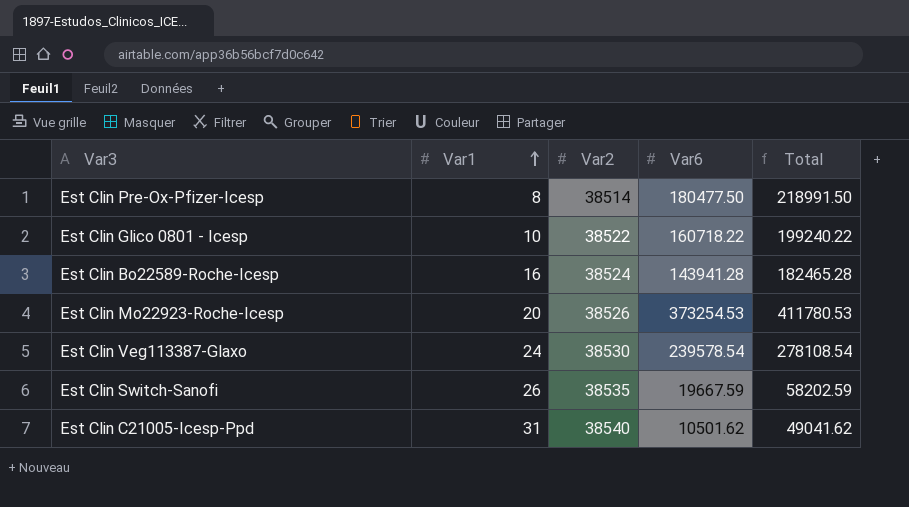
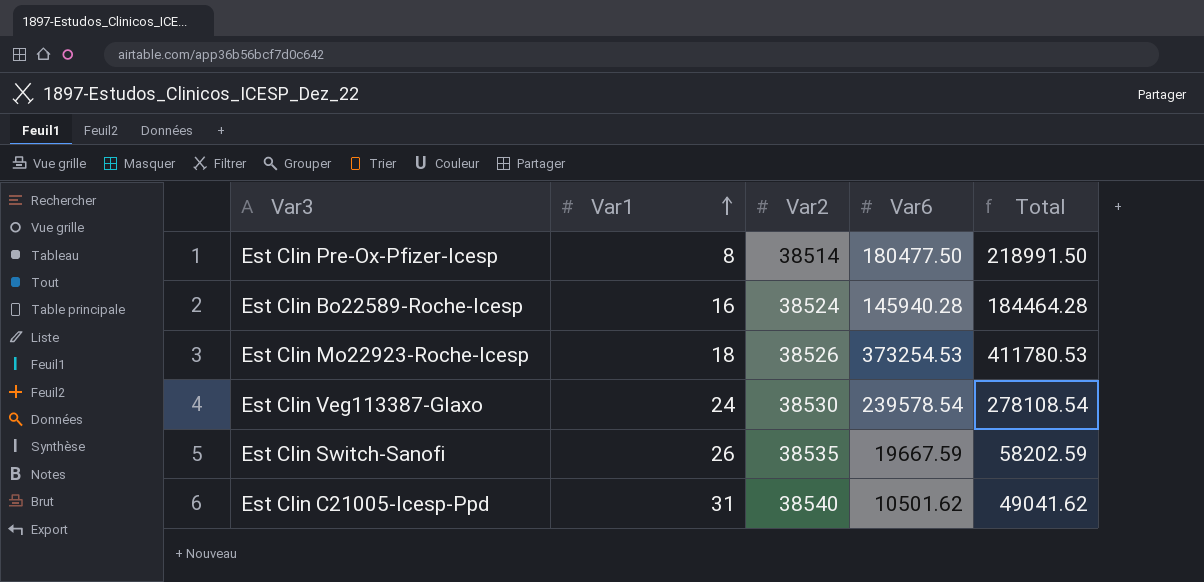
row Est Clin Glico 0801 - Icesp: 10 | 38522 | 160718.22 | 199240.22 -> none
Est Clin Bo22589-Roche-Icesp | Var6: 143941.28 -> 145940.28
Est Clin Bo22589-Roche-Icesp | Total: 182465.28 -> 184464.28
Est Clin Mo22923-Roche-Icesp | Var1: 20 -> 18

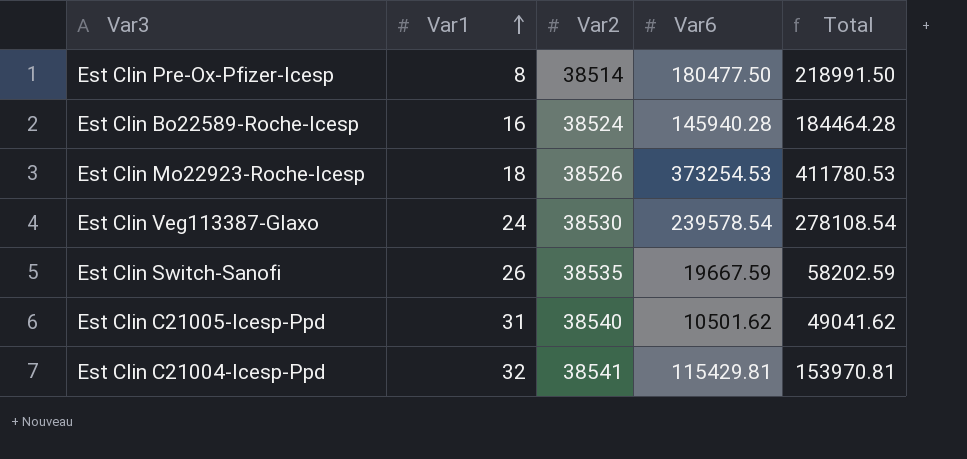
row Est Clin C21004-Icesp-Ppd: none -> 32 | 38541 | 115429.81 | 153970.81

